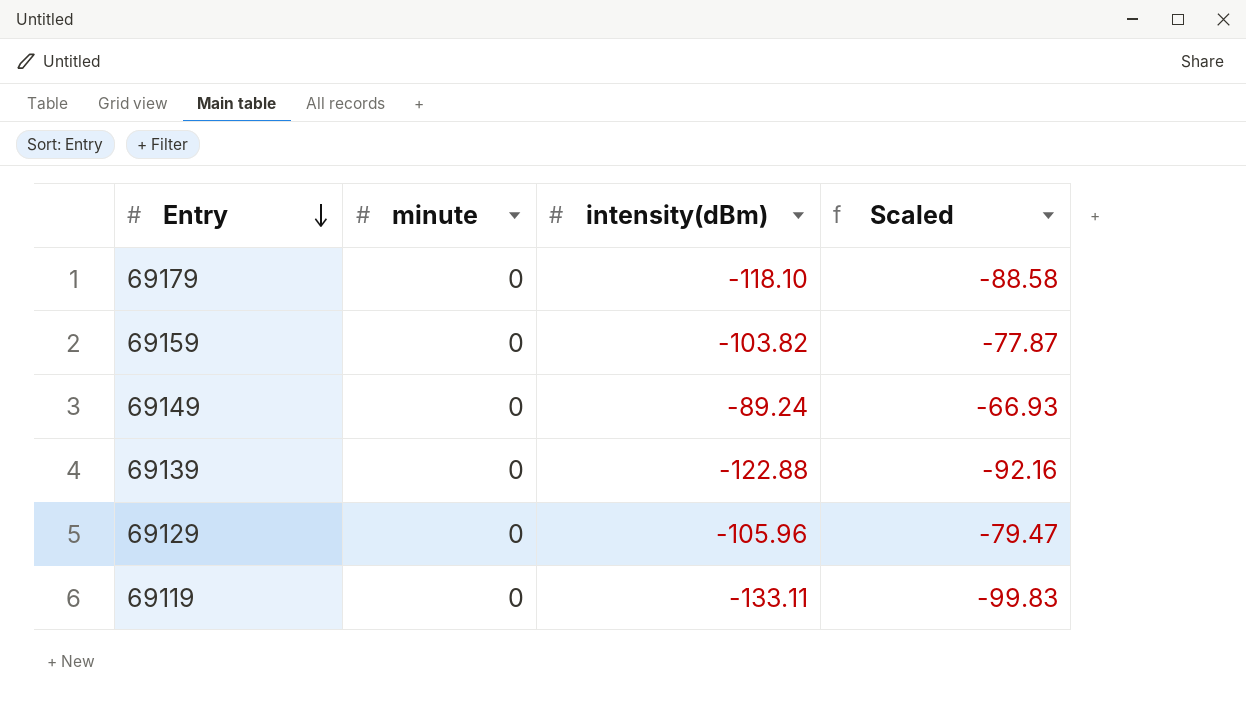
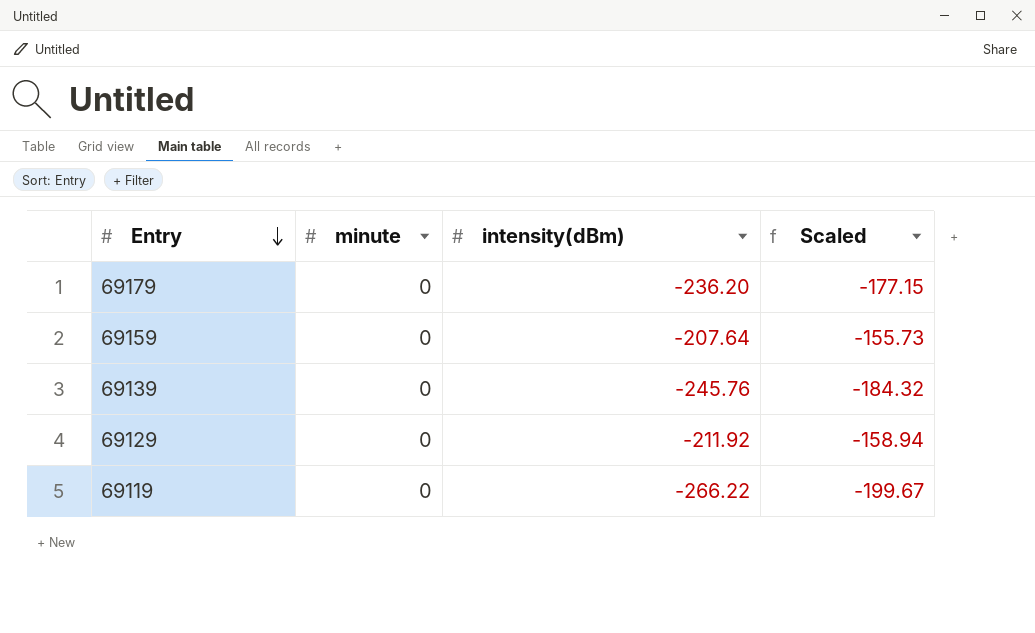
row 69149: 0 | -89.24 | -66.93 -> none
69179 | intensity(dBm): -118.10 -> -236.20
69179 | Scaled: -88.58 -> -177.15
69159 | intensity(dBm): -103.82 -> -207.64
69159 | Scaled: -77.87 -> -155.73
69139 | intensity(dBm): -122.88 -> -245.76
69139 | Scaled: -92.16 -> -184.32
69129 | intensity(dBm): -105.96 -> -211.92
69129 | Scaled: -79.47 -> -158.94
69119 | intensity(dBm): -133.11 -> -266.22
69119 | Scaled: -99.83 -> -199.67

